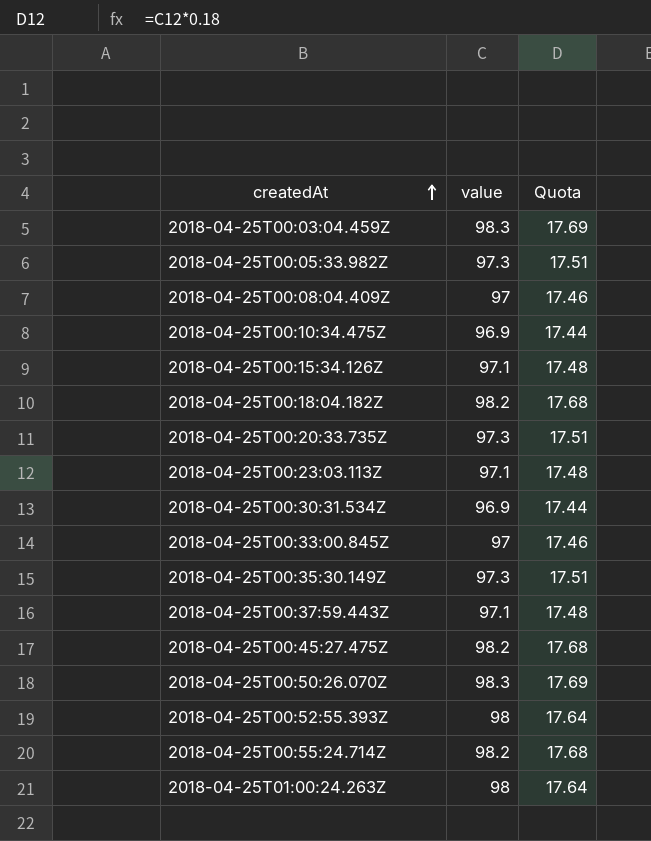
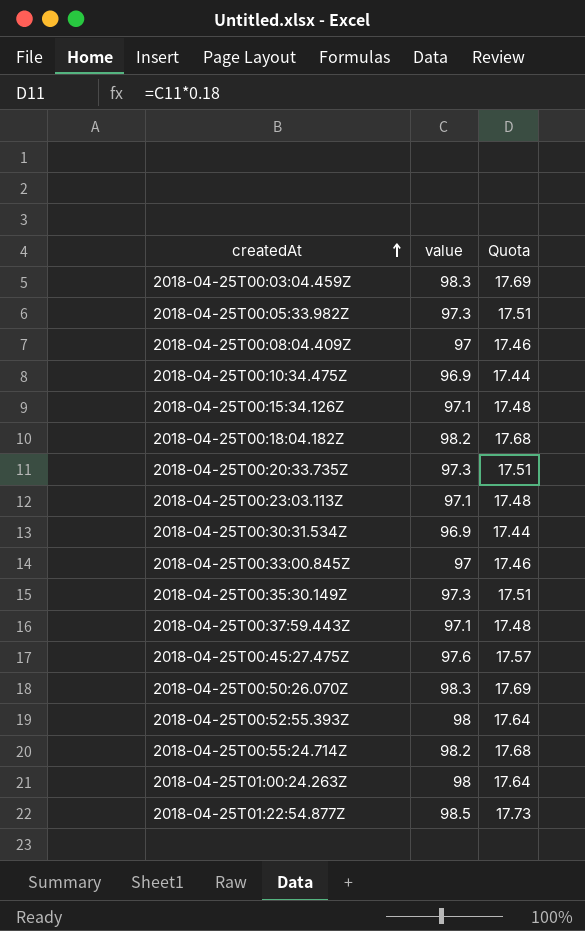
2018-04-25T00:45:27.475Z | value: 98.2 -> 97.6
2018-04-25T00:45:27.475Z | Quota: 17.68 -> 17.57
row 2018-04-25T01:22:54.877Z: none -> 98.5 | 17.73

